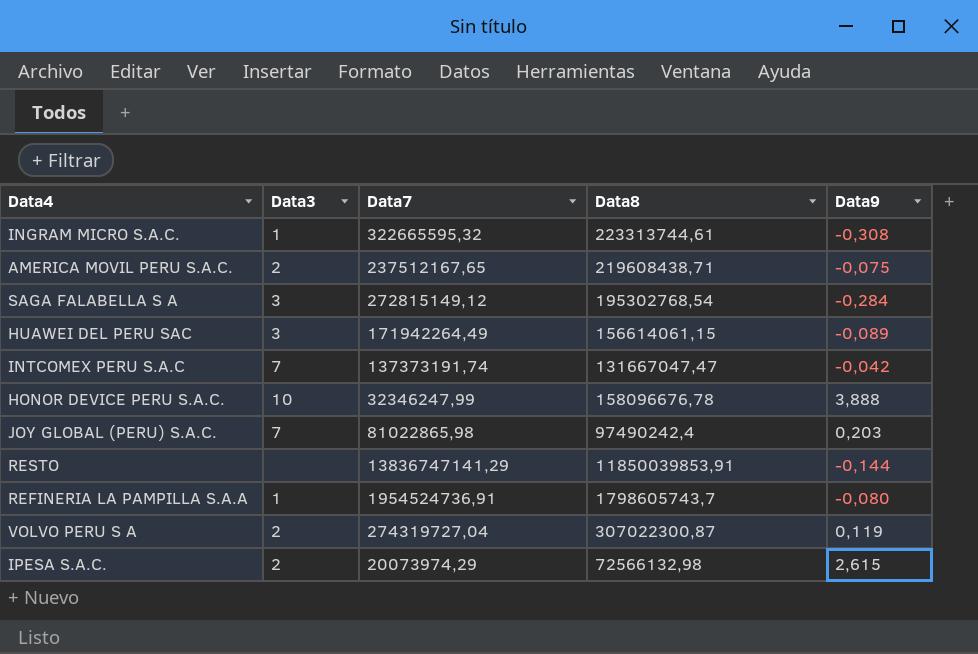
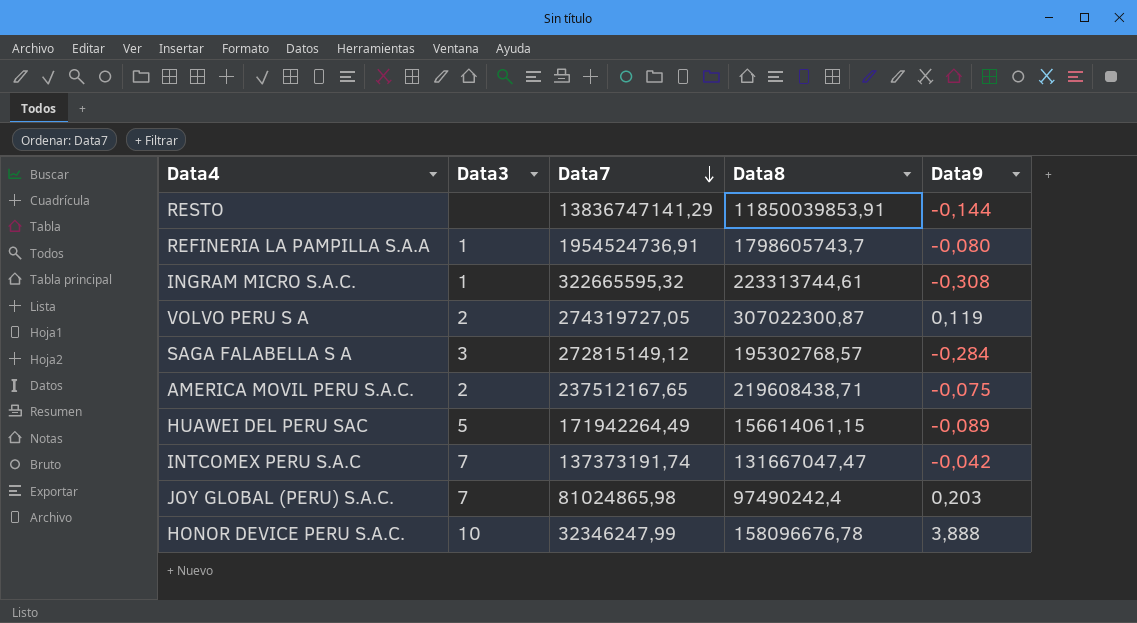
row order: none -> Data7 descending
row IPESA S.A.C.: 2 | 20073974,29 | 72566132,98 | 2,615 -> none
VOLVO PERU S A | Data7: 274319727,04 -> 274319727,05
SAGA FALABELLA S A | Data8: 195302768,54 -> 195302768,57
HUAWEI DEL PERU SAC | Data3: 3 -> 5
JOY GLOBAL (PERU) S.A.C. | Data7: 81022865,98 -> 81024865,98

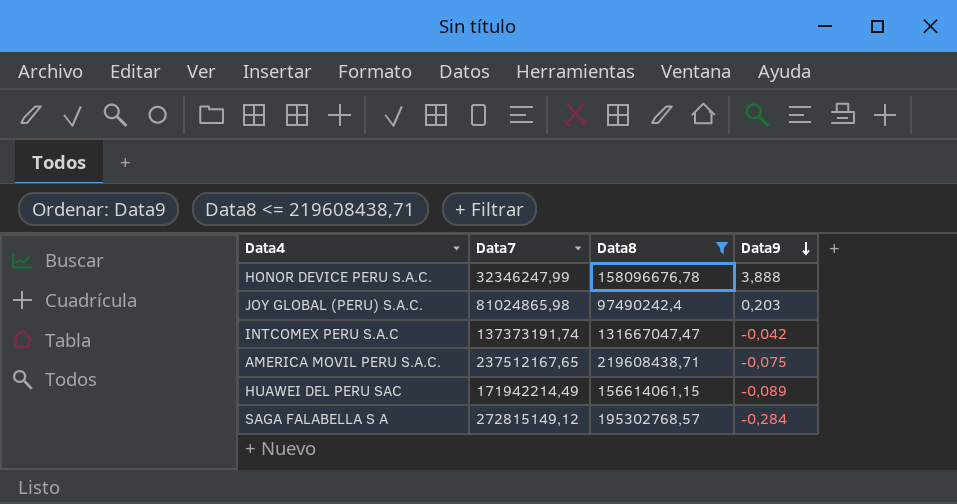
filter: none -> Data8 <= 219608438,71
row order: Data7 descending -> Data9 descending
column Data3 | position: 2 -> none
HUAWEI DEL PERU SAC | Data7: 171942264,49 -> 171942214,49

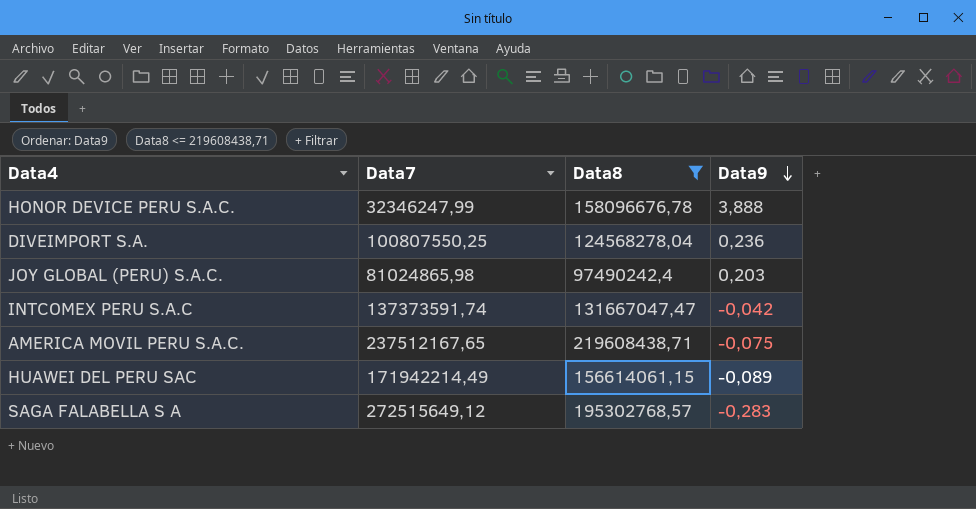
row DIVEIMPORT S.A.: none -> 100807550,25 | 124568278,04 | 0,236
INTCOMEX PERU S.A.C | Data7: 137373191,74 -> 137373591,74
SAGA FALABELLA S A | Data7: 272815149,12 -> 272515649,12
SAGA FALABELLA S A | Data9: -0,284 -> -0,283

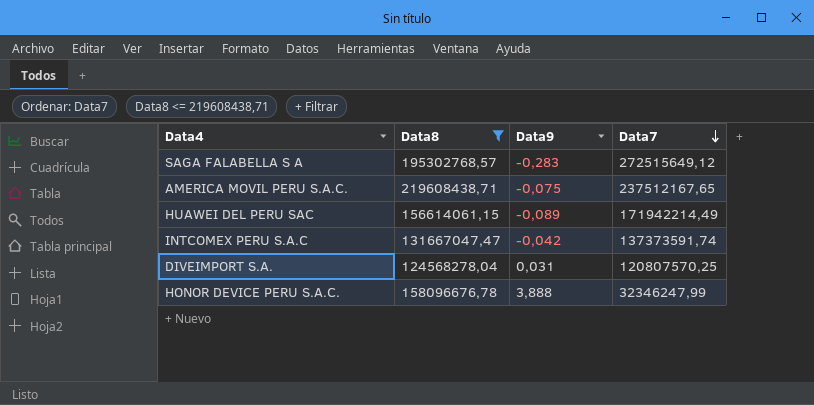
row order: Data9 descending -> Data7 descending
column Data7 | position: 2 -> 4
row JOY GLOBAL (PERU) S.A.C.: 81024865,98 | 97490242,4 | 0,203 -> none
DIVEIMPORT S.A. | Data9: 0,236 -> 0,031
DIVEIMPORT S.A. | Data7: 100807550,25 -> 120807570,25

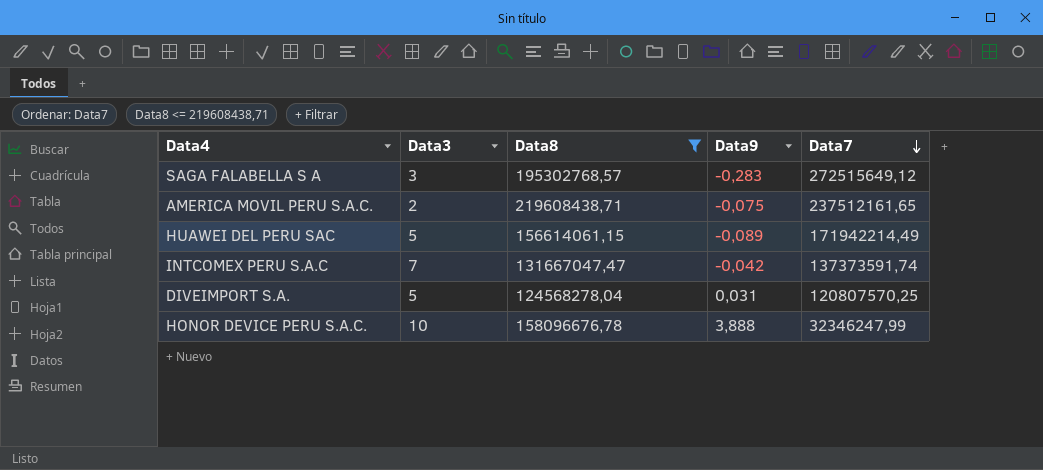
column Data3 | position: none -> 2
AMERICA MOVIL PERU S.A.C. | Data7: 237512167,65 -> 237512161,65

